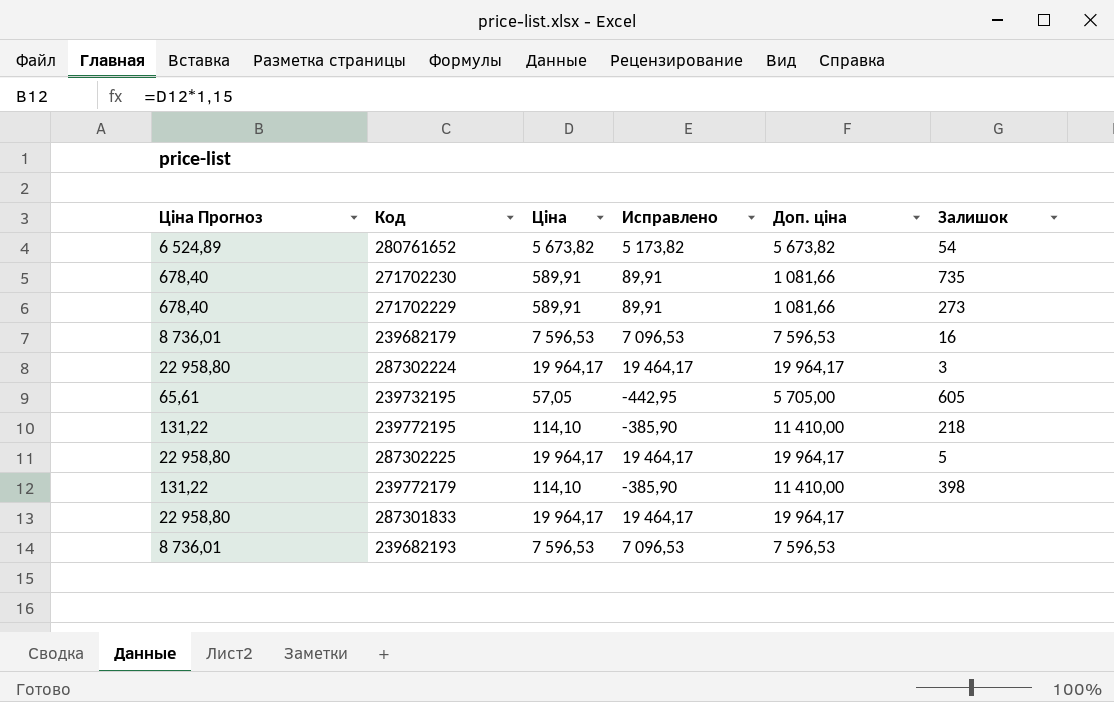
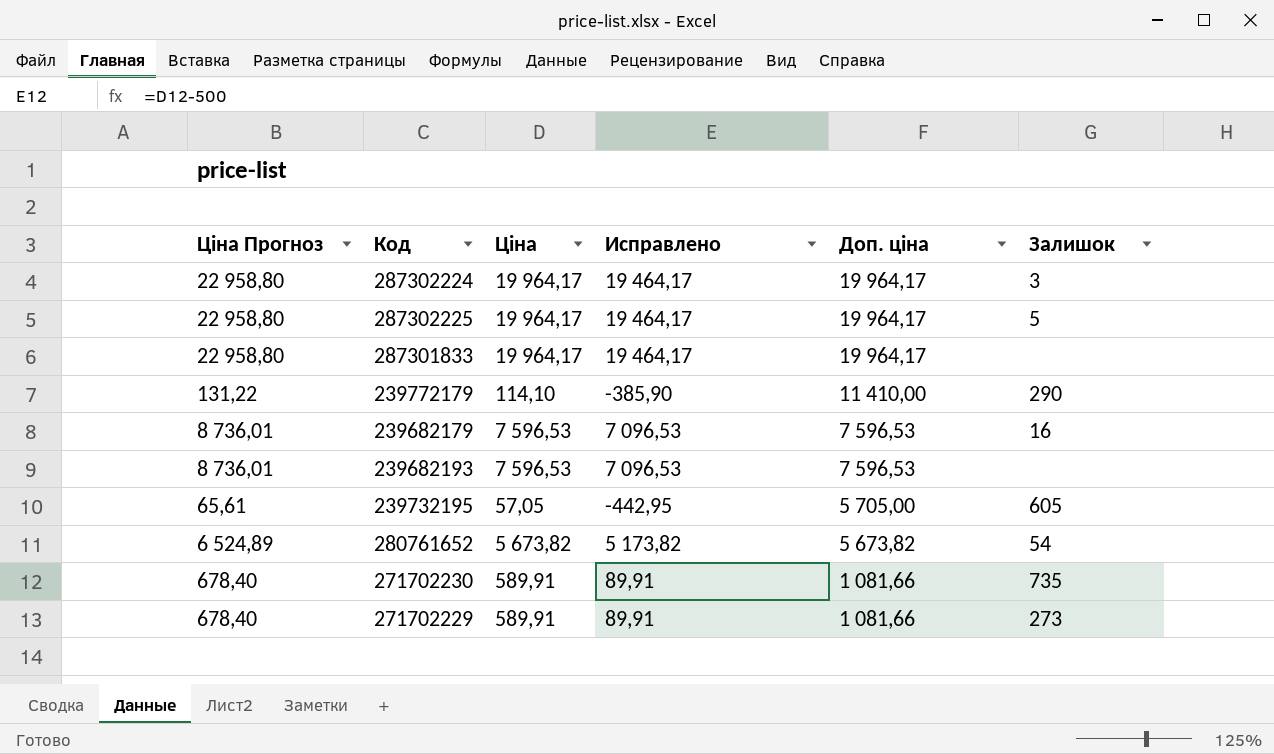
row order: none -> Доп. ціна descending
row 239772195: 131,22 | 114,10 | -385,90 | 11 410,00 | 218 -> none
239772179 | Залишок: 398 -> 290

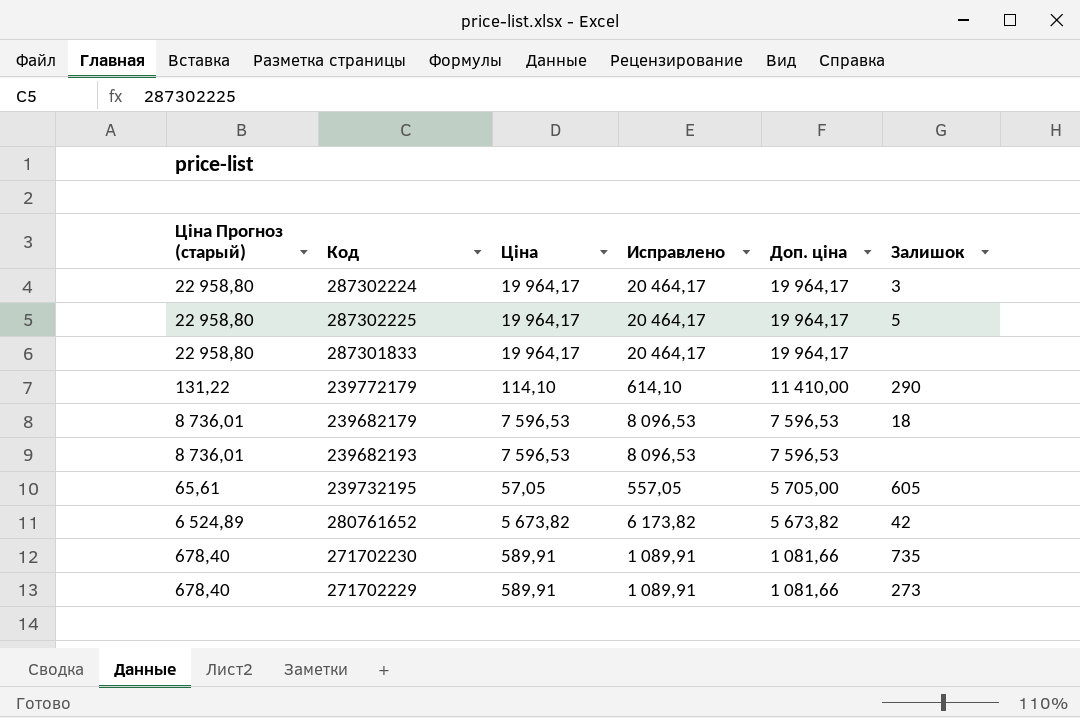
column name: Ціна Прогноз -> Ціна Прогноз (старый)
column Исправлено | formula: [Ціна] - 500 -> [Ціна] + 500
239682179 | Залишок: 16 -> 18
280761652 | Залишок: 54 -> 42

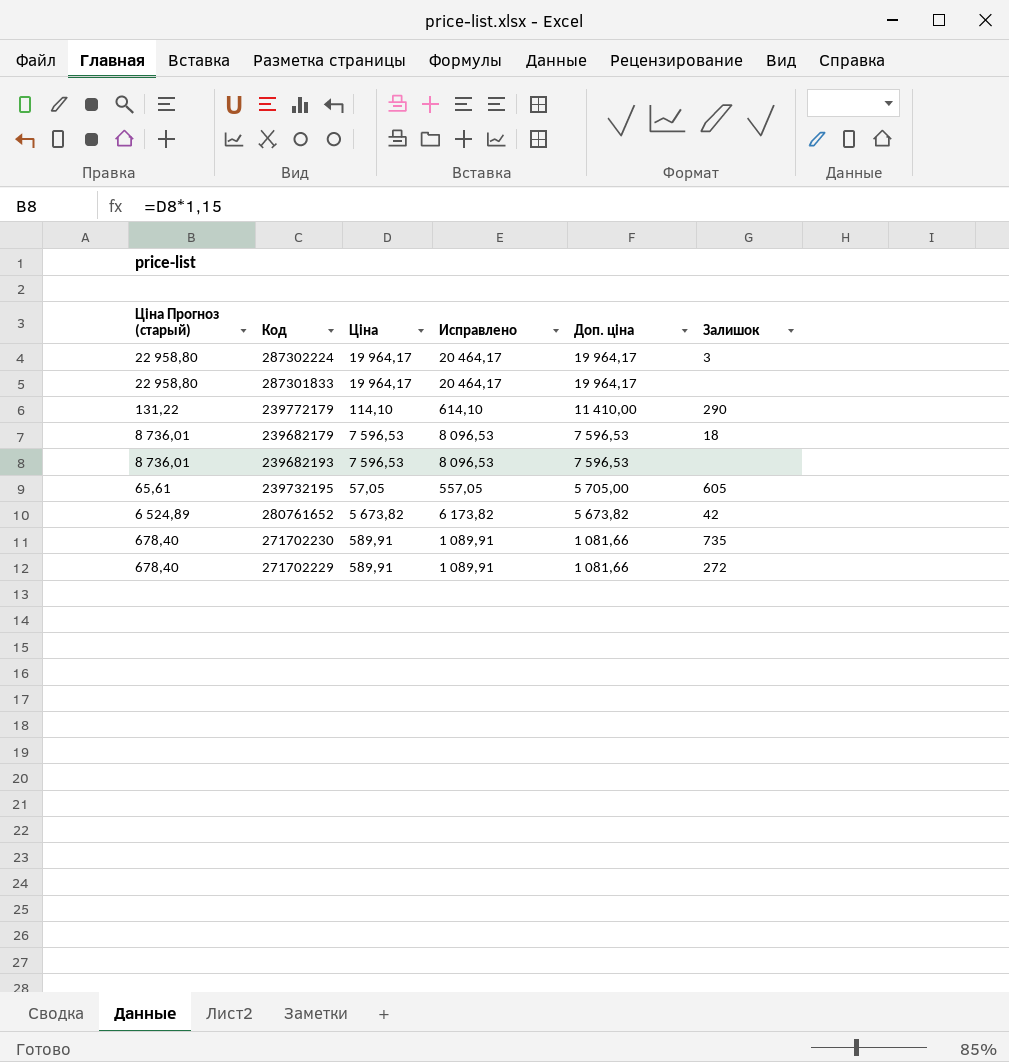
row 287302225: 22 958,80 | 19 964,17 | 20 464,17 | 19 964,17 | 5 -> none
271702229 | Залишок: 273 -> 272

